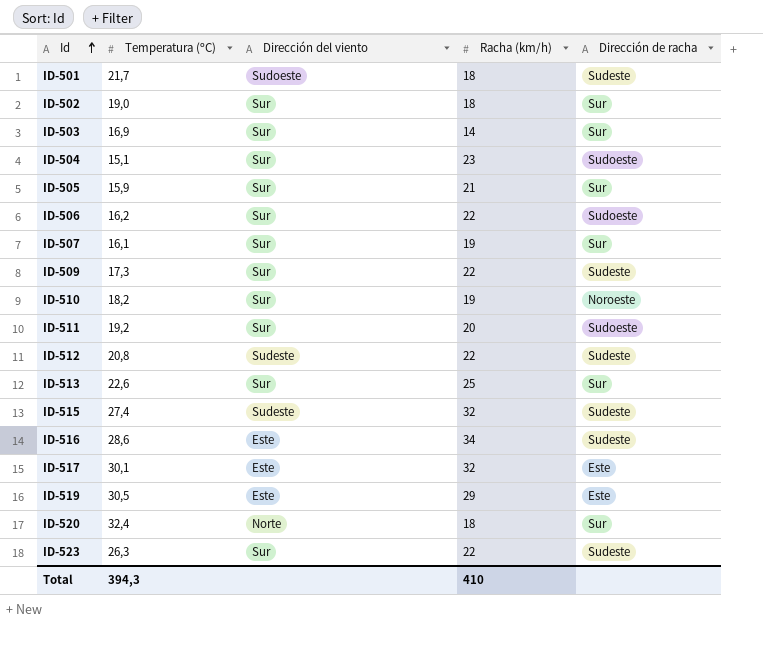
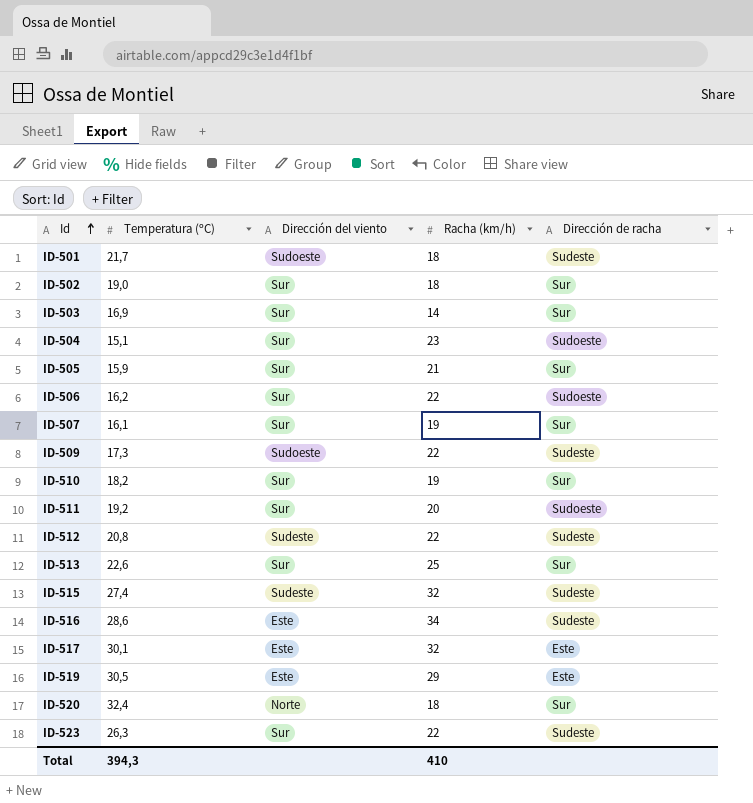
ID-509 | Dirección del viento: Sur -> Sudoeste
ID-510 | Dirección de racha: Noroeste -> Sur

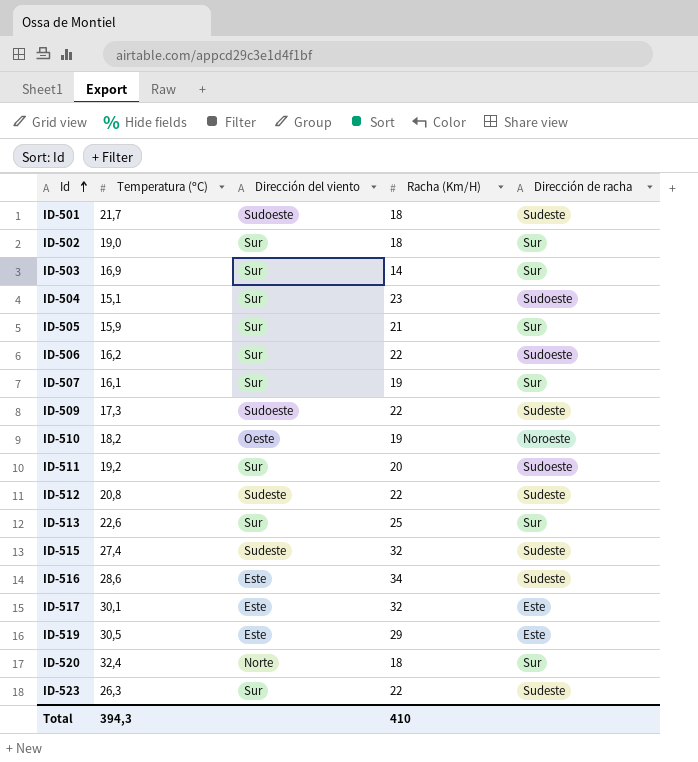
column name: Racha (km/h) -> Racha (Km/H)
ID-510 | Dirección del viento: Sur -> Oeste
ID-510 | Dirección de racha: Sur -> Noroeste

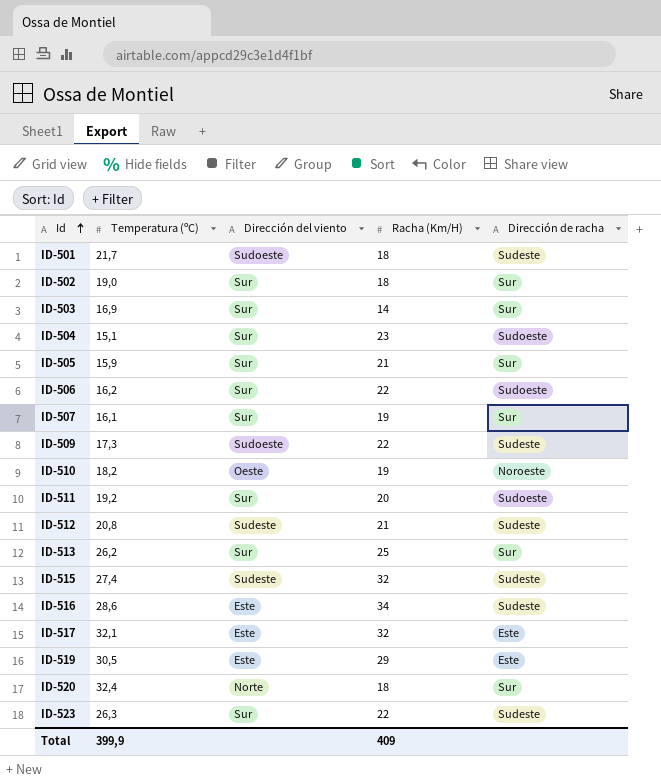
ID-512 | Racha (Km/H): 22 -> 21
ID-513 | Temperatura (ºC): 22,6 -> 26,2
ID-517 | Temperatura (ºC): 30,1 -> 32,1
Total | Temperatura (ºC): 394,3 -> 399,9
Total | Racha (Km/H): 410 -> 409

